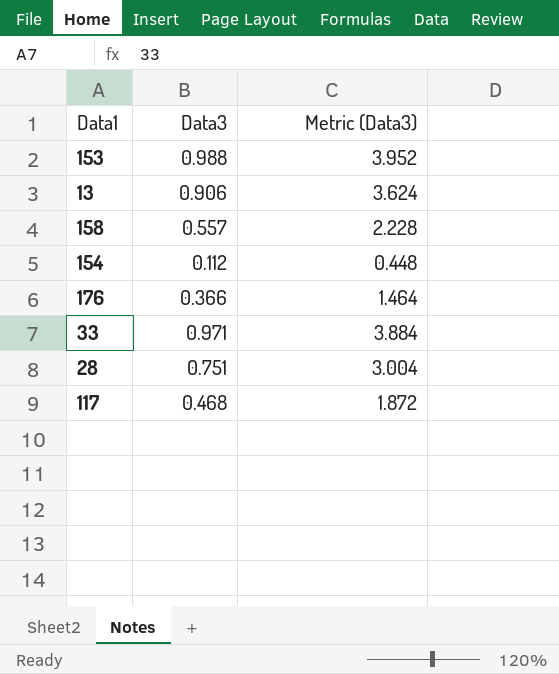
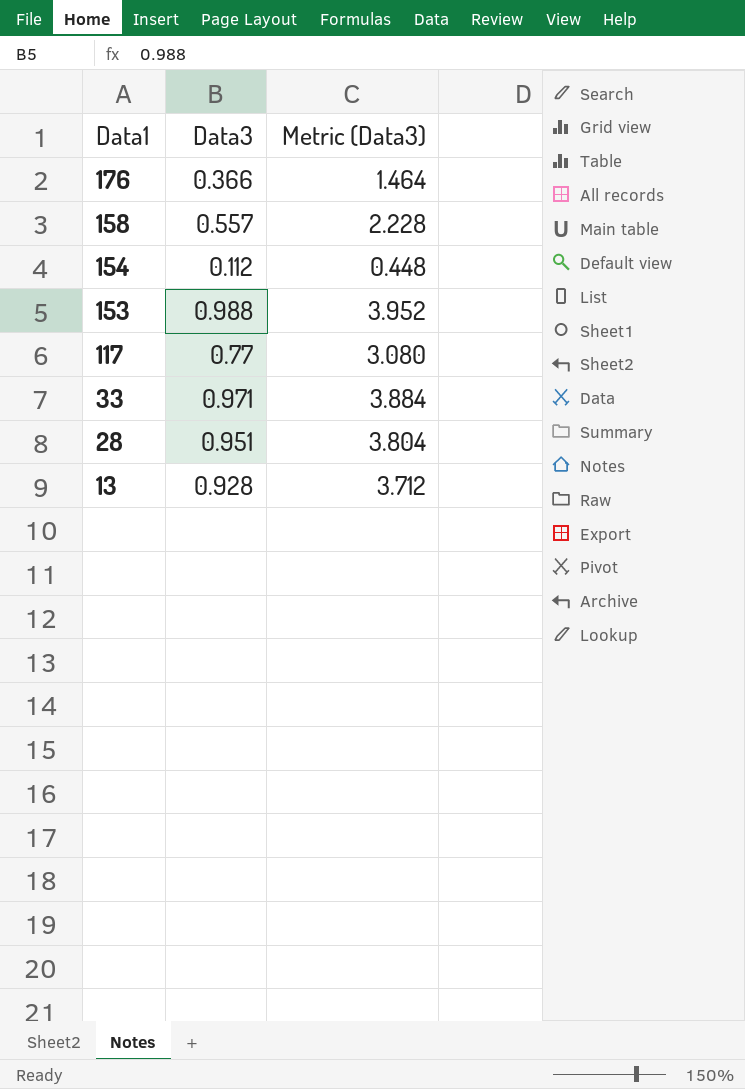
row order: none -> Data1 descending
117 | Data3: 0.468 -> 0.77
117 | Metric (Data3): 1.872 -> 3.080
28 | Data3: 0.751 -> 0.951
28 | Metric (Data3): 3.004 -> 3.804
13 | Data3: 0.906 -> 0.928
13 | Metric (Data3): 3.624 -> 3.712

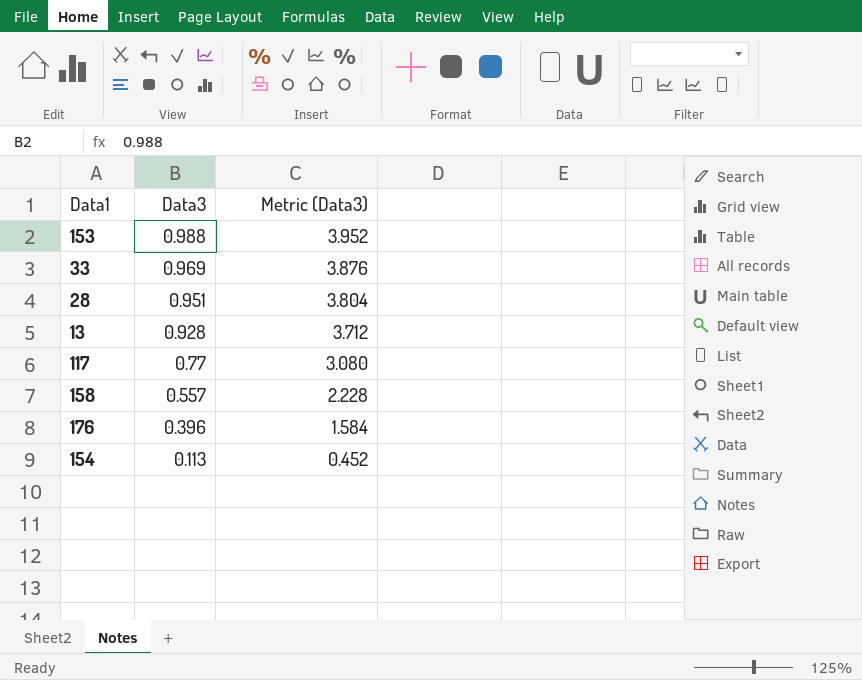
row order: Data1 descending -> Data3 descending
33 | Data3: 0.971 -> 0.969
33 | Metric (Data3): 3.884 -> 3.876
176 | Data3: 0.366 -> 0.396
176 | Metric (Data3): 1.464 -> 1.584
154 | Data3: 0.112 -> 0.113
154 | Metric (Data3): 0.448 -> 0.452

